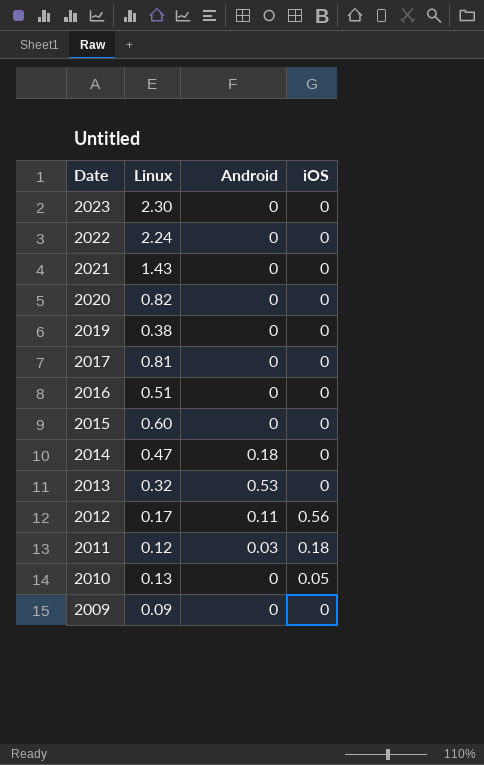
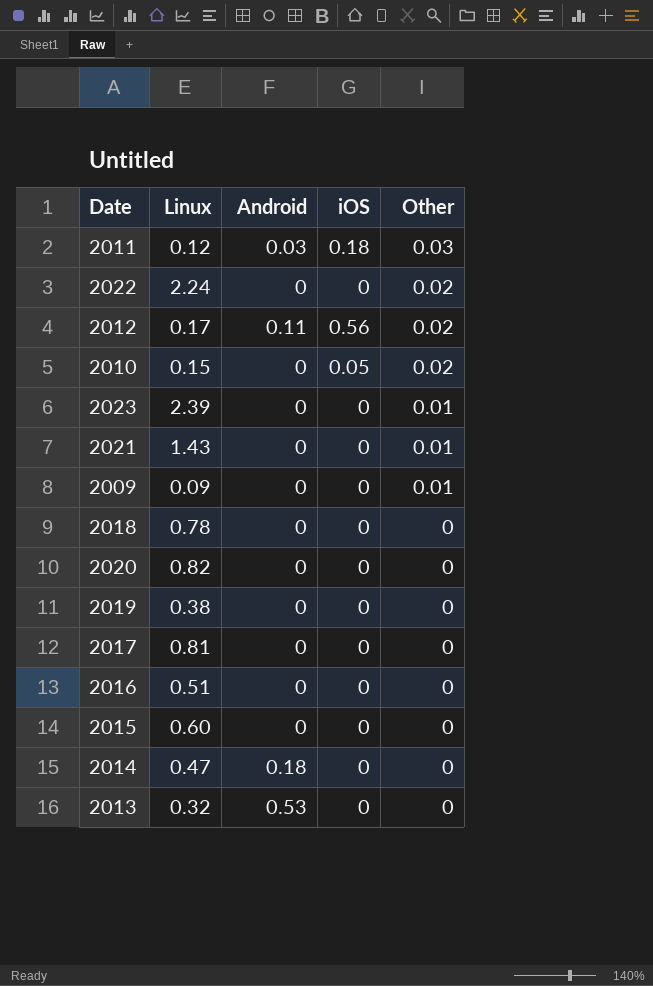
row order: Date descending -> Other descending
column Other | position: none -> 5
2010 | Linux: 0.13 -> 0.15
2023 | Linux: 2.30 -> 2.39
row 2018: none -> 0.78 | 0 | 0 | 0

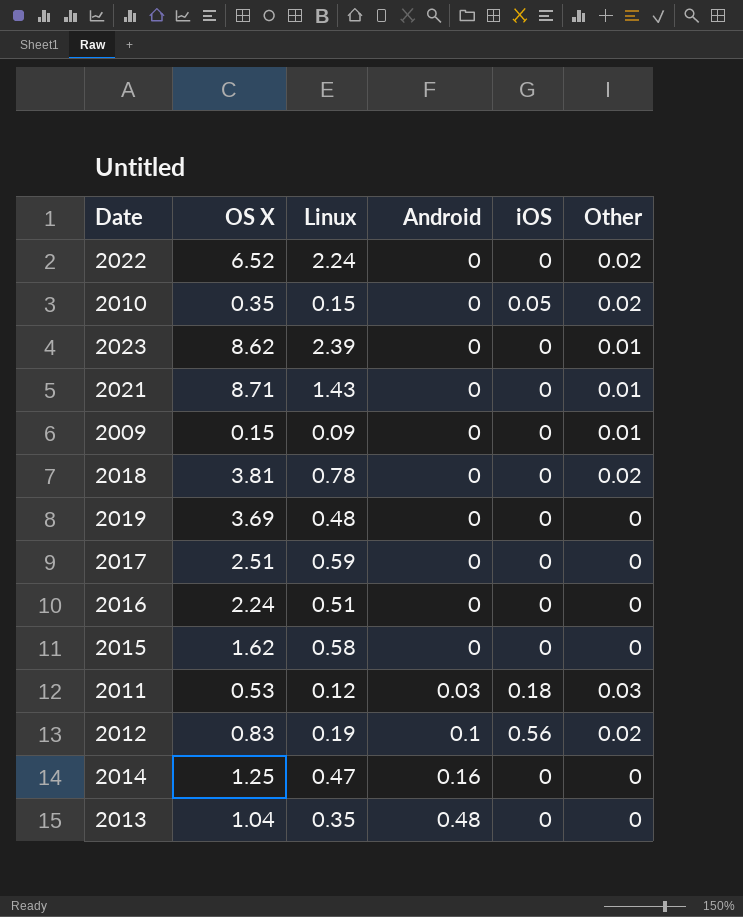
row order: Other descending -> Android ascending
column OS X | position: none -> 2
row 2020: 0.82 | 0 | 0 | 0 -> none
2018 | Other: 0 -> 0.02
2019 | Linux: 0.38 -> 0.48
2017 | Linux: 0.81 -> 0.59
2015 | Linux: 0.60 -> 0.58
2012 | Linux: 0.17 -> 0.19
2012 | Android: 0.11 -> 0.1
2014 | Android: 0.18 -> 0.16
2013 | Linux: 0.32 -> 0.35
2013 | Android: 0.53 -> 0.48

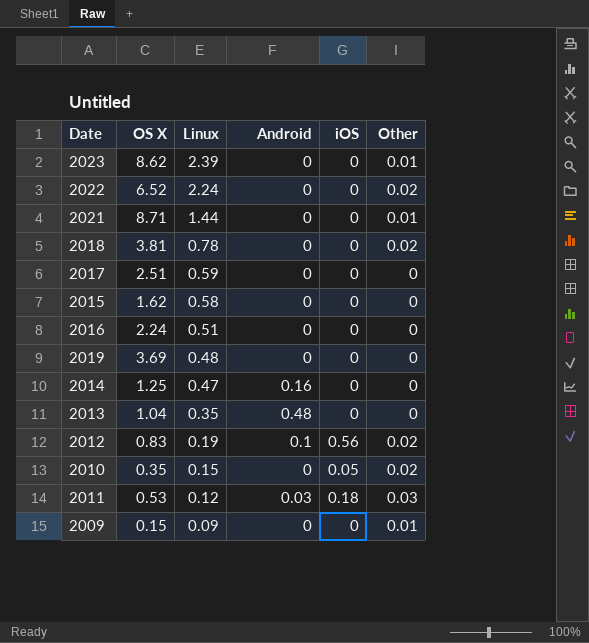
row order: Android ascending -> Linux descending
2021 | Linux: 1.43 -> 1.44

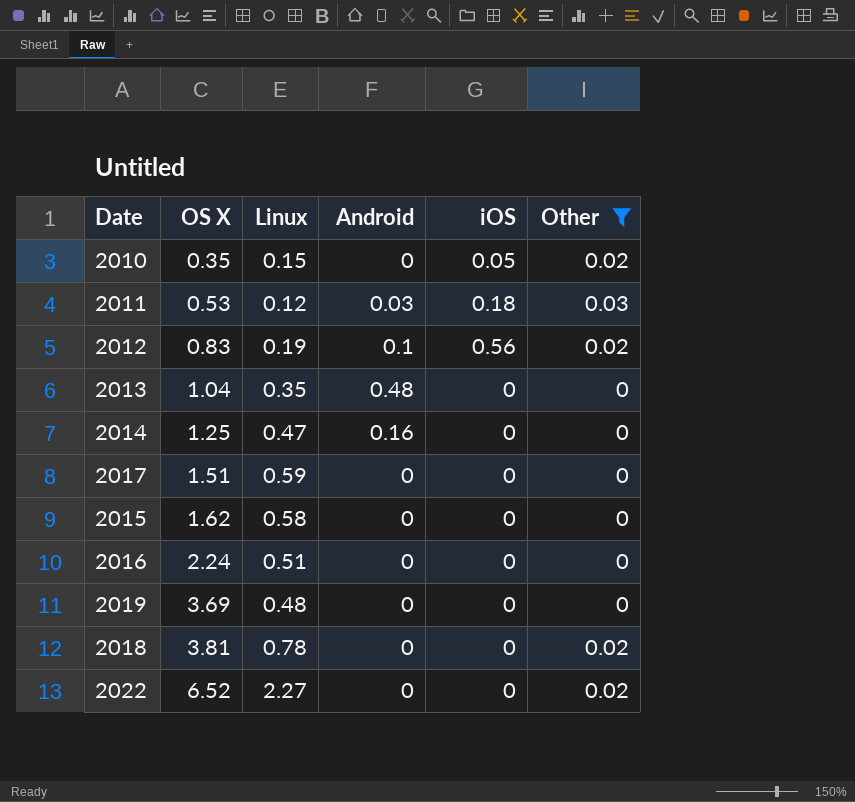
filter: none -> Other != 0.01
row order: Linux descending -> OS X ascending
2017 | OS X: 2.51 -> 1.51
2022 | Linux: 2.24 -> 2.27

